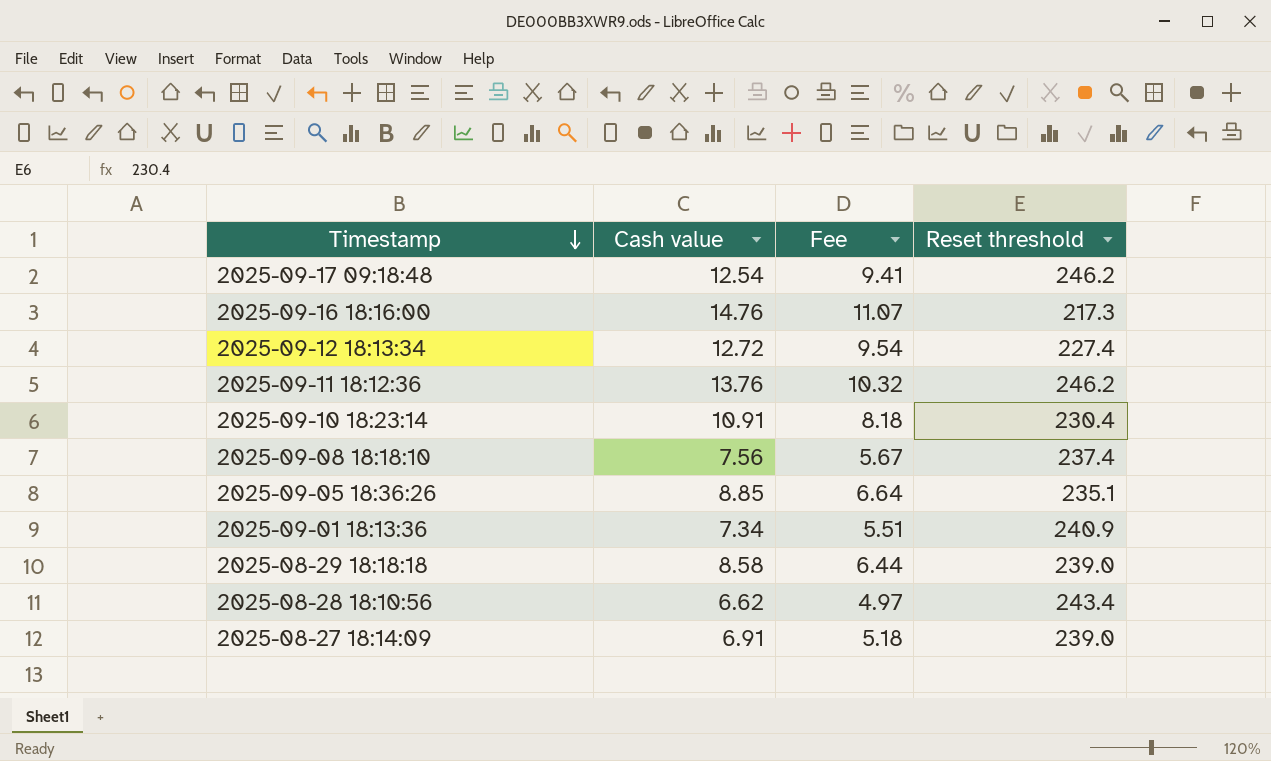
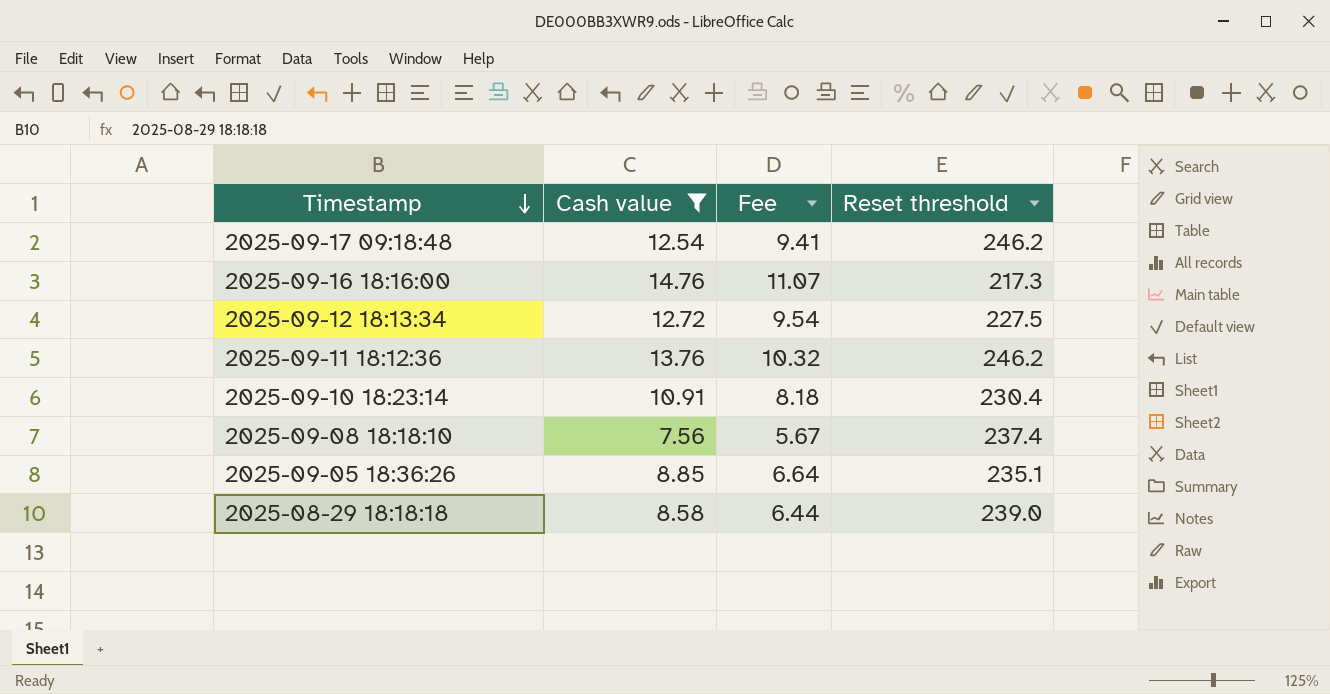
filter: none -> Cash value >= 7.56
2025-09-12 18:13:34 | Reset threshold: 227.4 -> 227.5

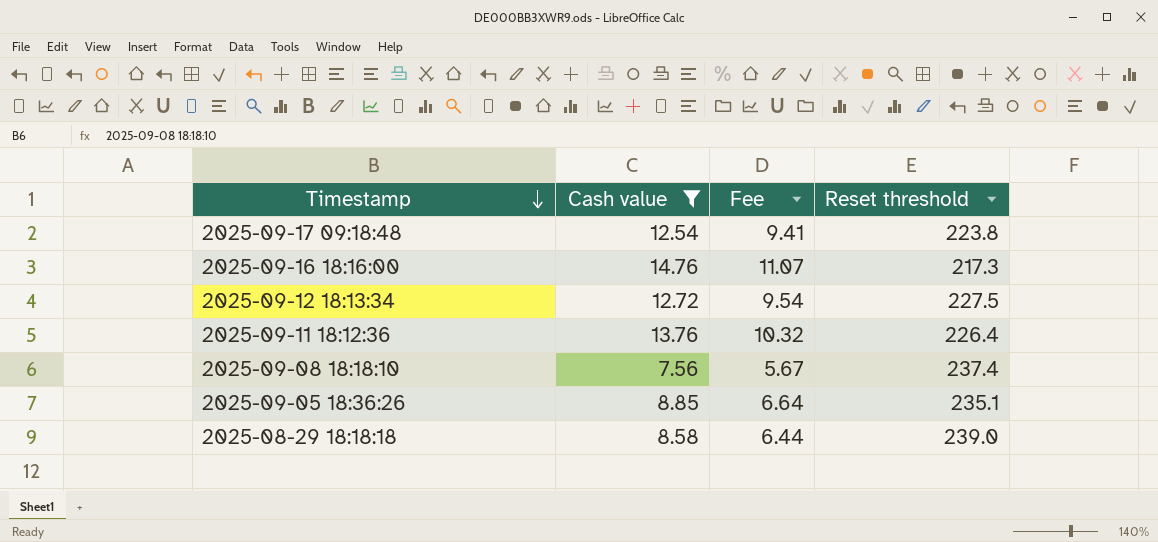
row 2025-09-10 18:23:14: 10.91 | 8.18 | 230.4 -> none
2025-09-17 09:18:48 | Reset threshold: 246.2 -> 223.8
2025-09-11 18:12:36 | Reset threshold: 246.2 -> 226.4

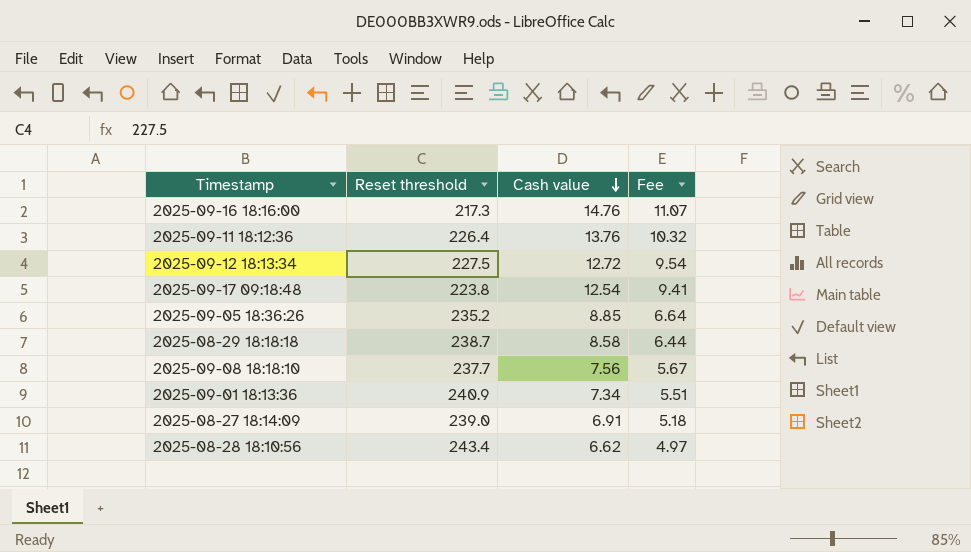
filter: Cash value >= 7.56 -> none
row order: Timestamp descending -> Cash value descending
column Reset threshold | position: 4 -> 2
2025-09-05 18:36:26 | Reset threshold: 235.1 -> 235.2
2025-08-29 18:18:18 | Reset threshold: 239.0 -> 238.7
2025-09-08 18:18:10 | Reset threshold: 237.4 -> 237.7

